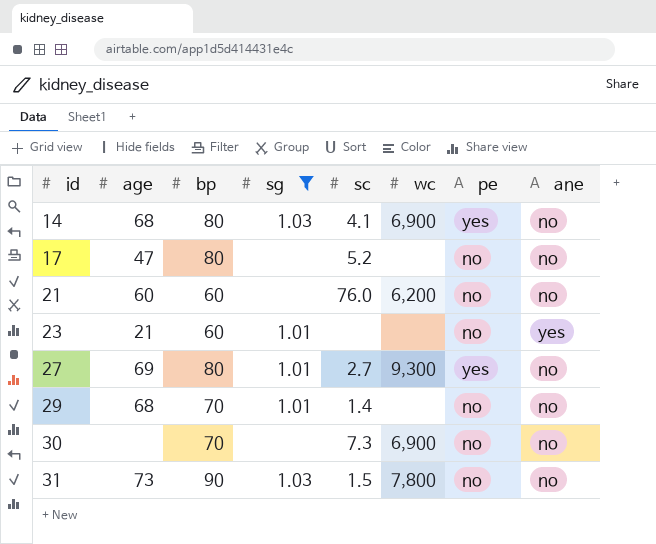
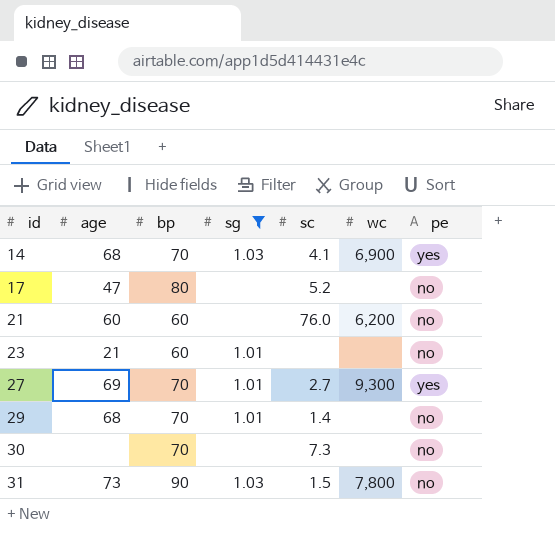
column ane | position: 8 -> none
14 | bp: 80 -> 70
27 | bp: 80 -> 70
30 | wc: 6,900 -> none

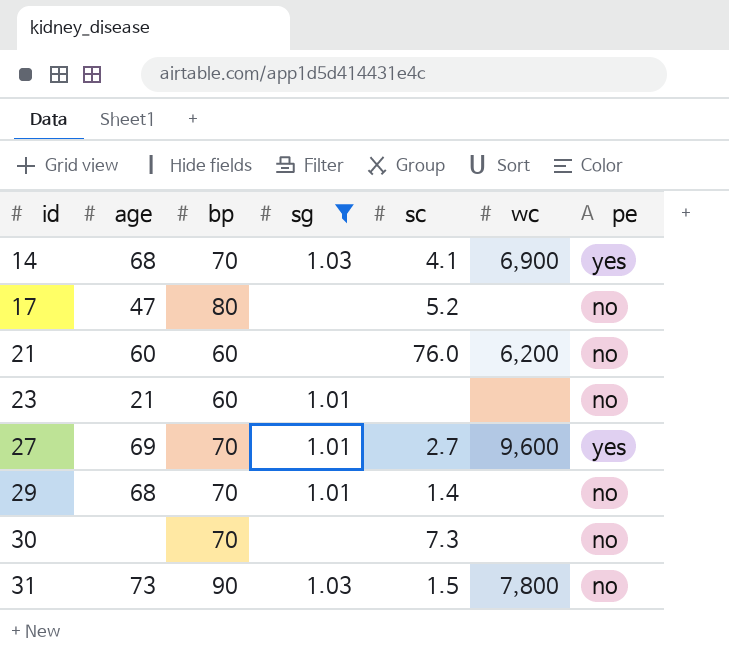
27 | wc: 9,300 -> 9,600

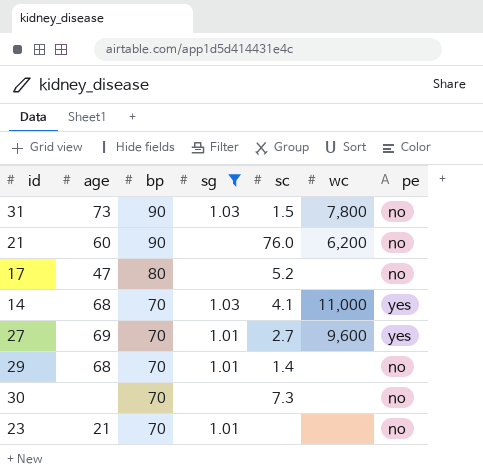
row order: id ascending -> bp descending
21 | bp: 60 -> 90
14 | wc: 6,900 -> 11,000
23 | bp: 60 -> 70

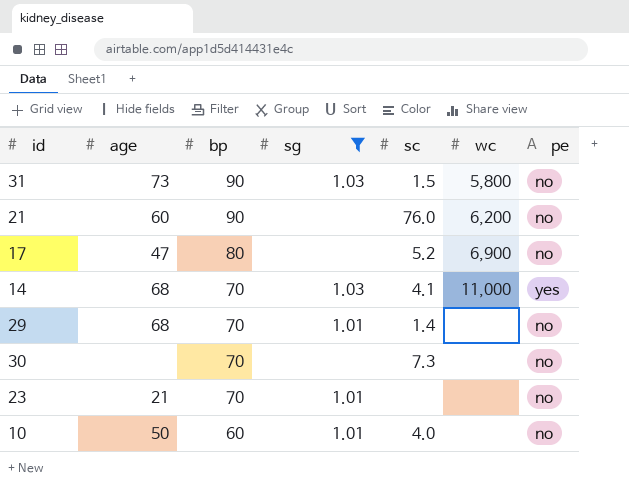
row 27: 69 | 70 | 1.01 | 2.7 | 9,600 | yes -> none
31 | wc: 7,800 -> 5,800
17 | wc: none -> 6,900
row 10: none -> 50 | 60 | 1.01 | 4.0 | none | no

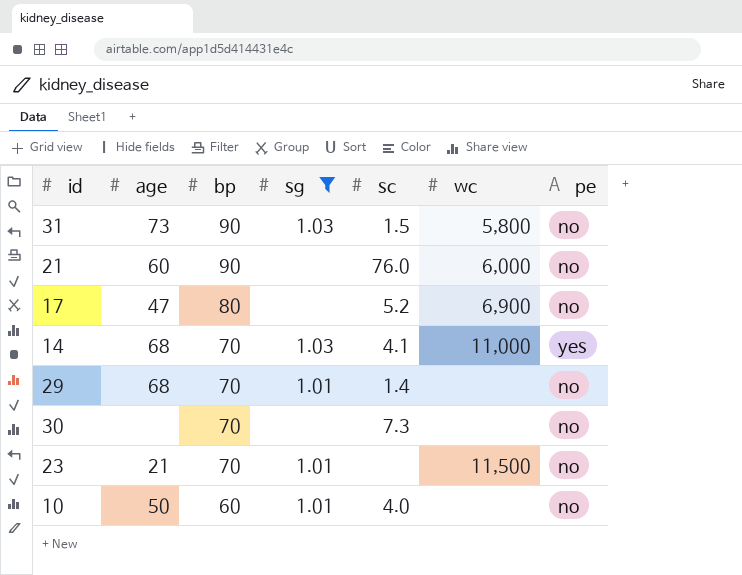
21 | wc: 6,200 -> 6,000
23 | wc: none -> 11,500

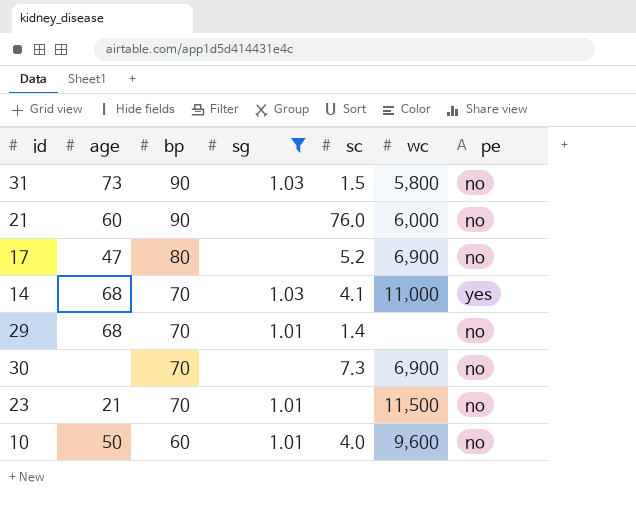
30 | wc: none -> 6,900
10 | wc: none -> 9,600

